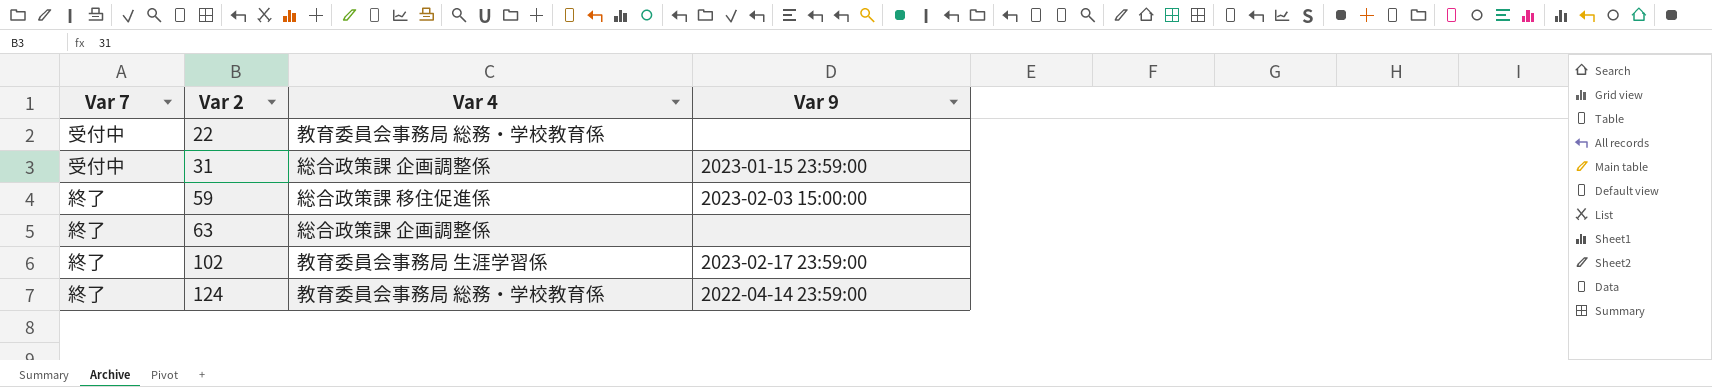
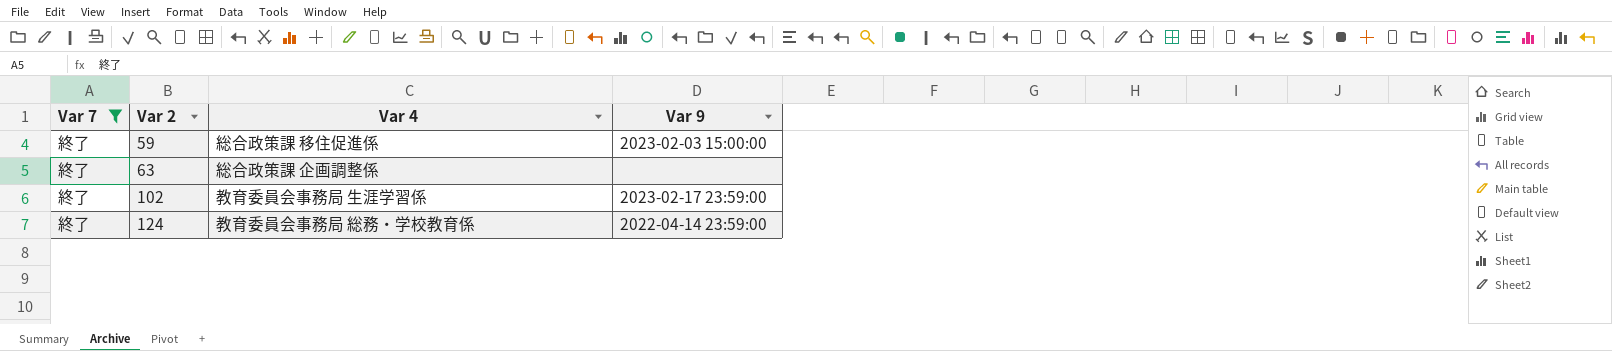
filter: none -> Var 7 = 終了

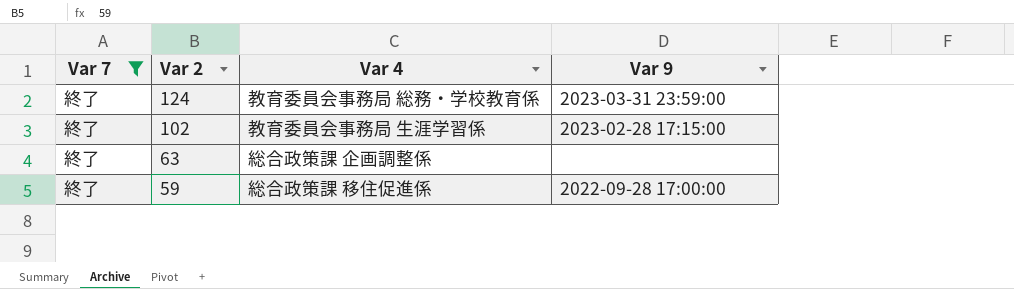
row order: Var 2 ascending -> Var 2 descending
124 | Var 9: 2022-04-14 23:59:00 -> 2023-03-31 23:59:00
102 | Var 9: 2023-02-17 23:59:00 -> 2023-02-28 17:15:00
59 | Var 9: 2023-02-03 15:00:00 -> 2022-09-28 17:00:00

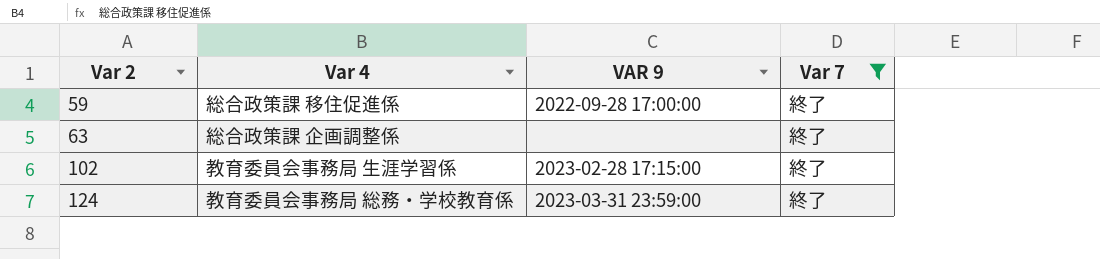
row order: Var 2 descending -> Var 2 ascending
column name: Var 9 -> VAR 9
column Var 7 | position: 1 -> 4

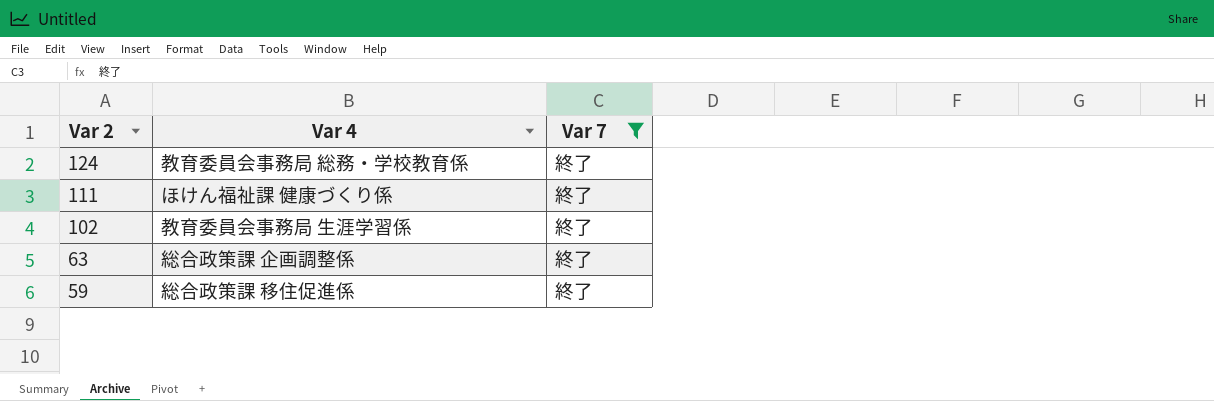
row order: Var 2 ascending -> Var 2 descending
column VAR 9 | position: 3 -> none
row 111: none -> ほけん福祉課 健康づくり係 | 終了

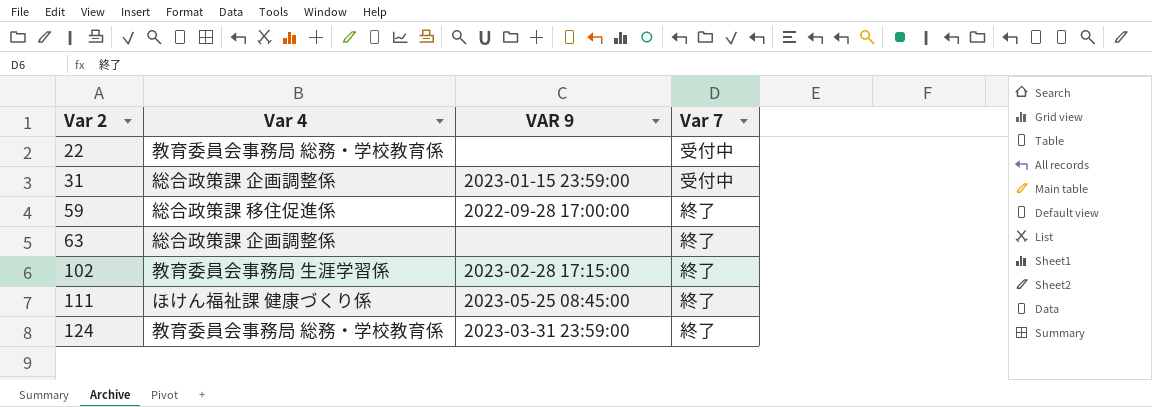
filter: Var 7 = 終了 -> none
row order: Var 2 descending -> Var 2 ascending
column VAR 9 | position: none -> 3

